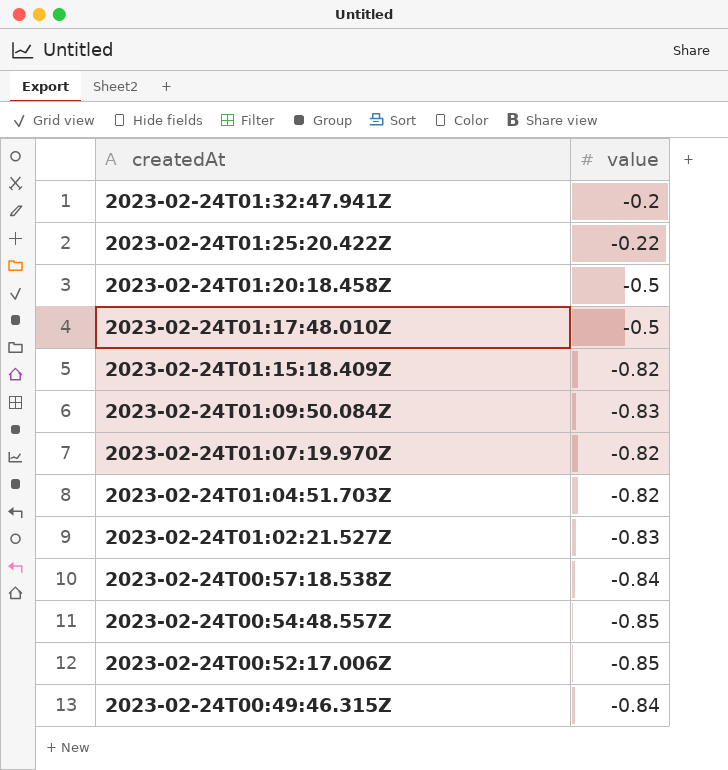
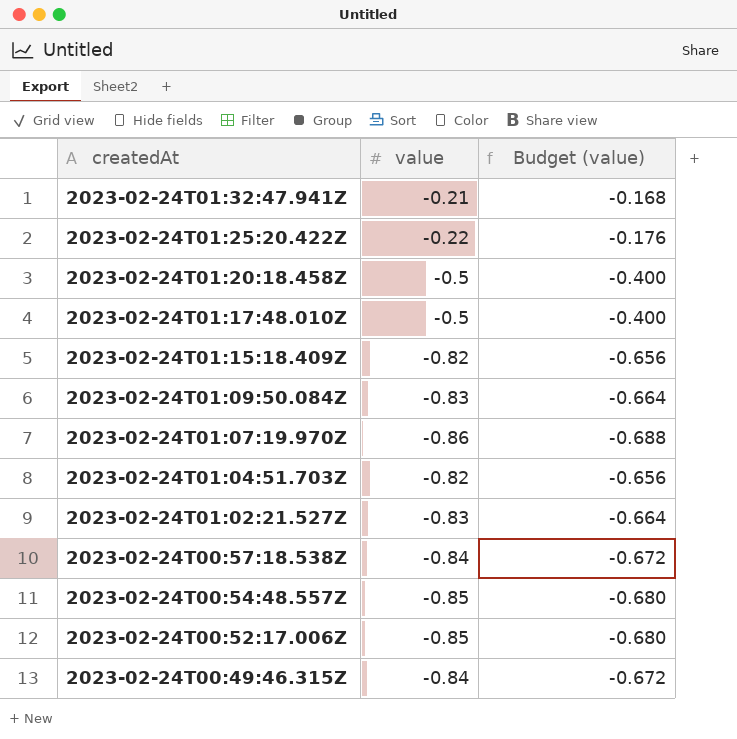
column Budget (value) | formula: none -> [value] * 0.8
2023-02-24T01:32:47.941Z | value: -0.2 -> -0.21
2023-02-24T01:07:19.970Z | value: -0.82 -> -0.86

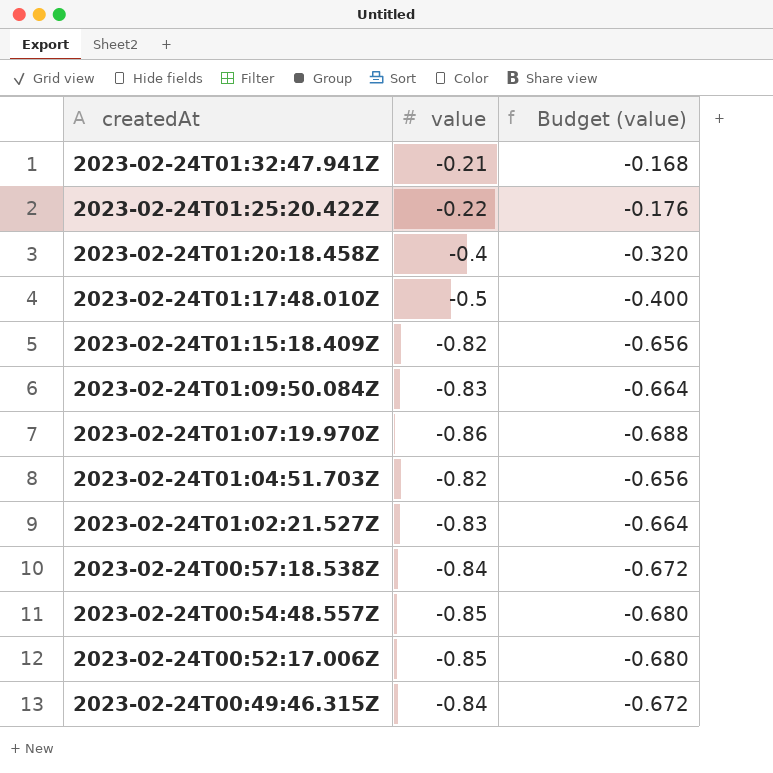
2023-02-24T01:20:18.458Z | value: -0.5 -> -0.4
2023-02-24T01:20:18.458Z | Budget (value): -0.400 -> -0.320

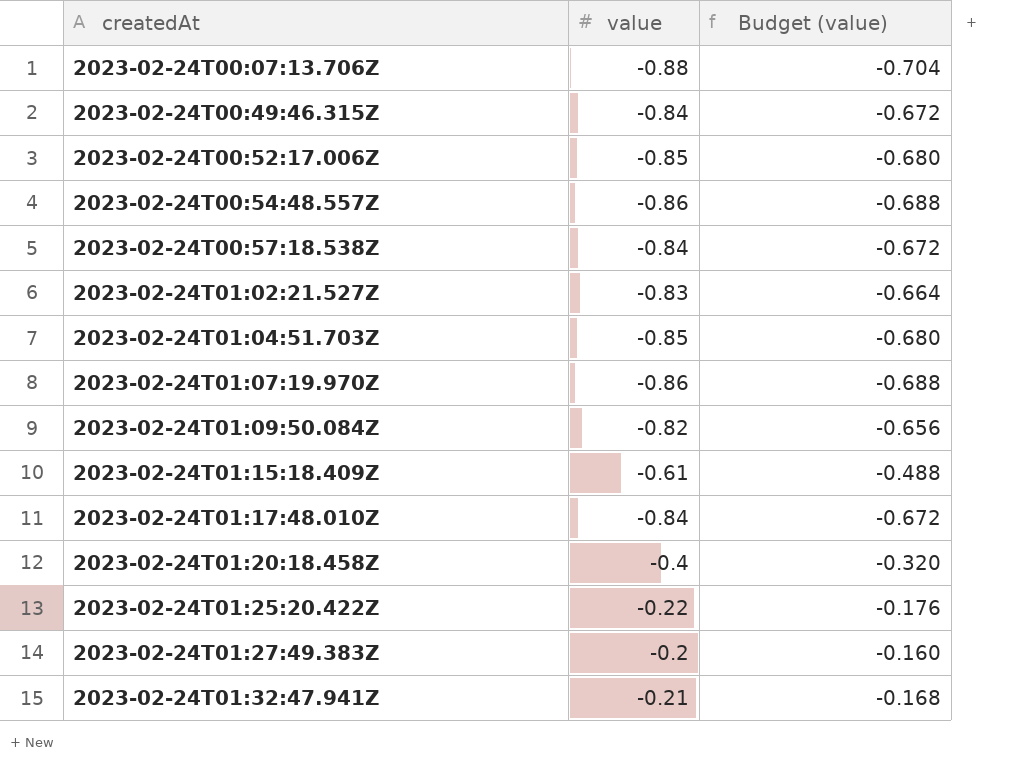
row order: createdAt descending -> createdAt ascending
row 2023-02-24T00:07:13.706Z: none -> -0.88 | -0.704
2023-02-24T00:54:48.557Z | value: -0.85 -> -0.86
2023-02-24T00:54:48.557Z | Budget (value): -0.680 -> -0.688
2023-02-24T01:04:51.703Z | value: -0.82 -> -0.85
2023-02-24T01:04:51.703Z | Budget (value): -0.656 -> -0.680
2023-02-24T01:09:50.084Z | value: -0.83 -> -0.82
2023-02-24T01:09:50.084Z | Budget (value): -0.664 -> -0.656
2023-02-24T01:15:18.409Z | value: -0.82 -> -0.61
2023-02-24T01:15:18.409Z | Budget (value): -0.656 -> -0.488
2023-02-24T01:17:48.010Z | value: -0.5 -> -0.84
2023-02-24T01:17:48.010Z | Budget (value): -0.400 -> -0.672
row 2023-02-24T01:27:49.383Z: none -> -0.2 | -0.160

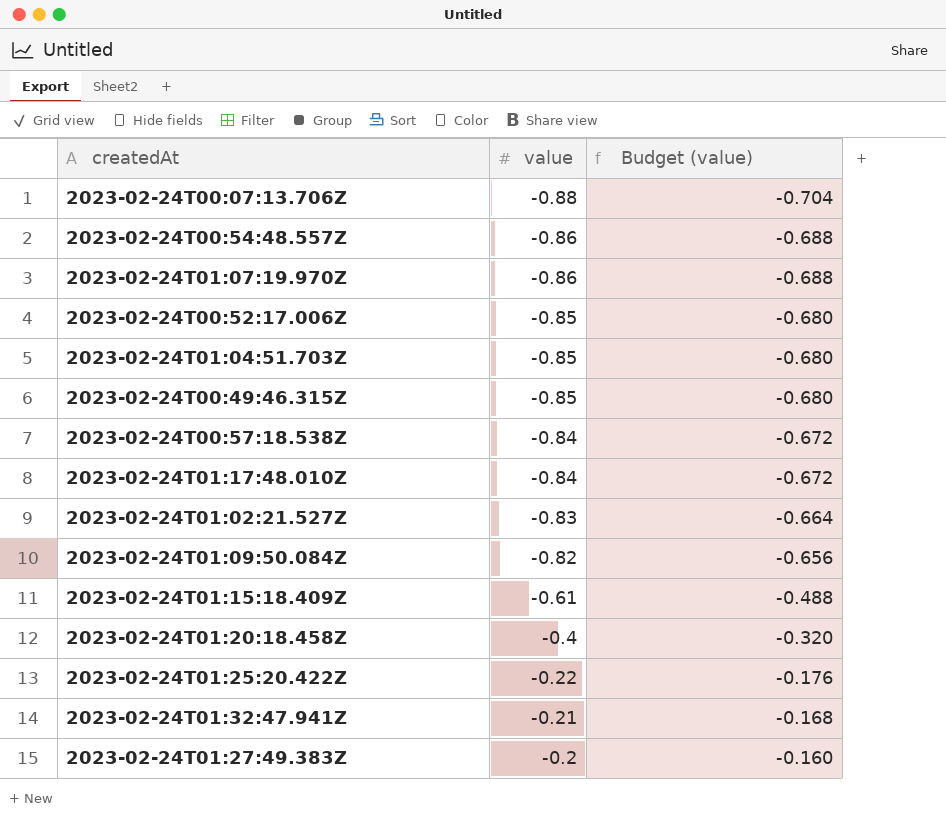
row order: createdAt ascending -> value ascending
2023-02-24T00:49:46.315Z | value: -0.84 -> -0.85
2023-02-24T00:49:46.315Z | Budget (value): -0.672 -> -0.680

